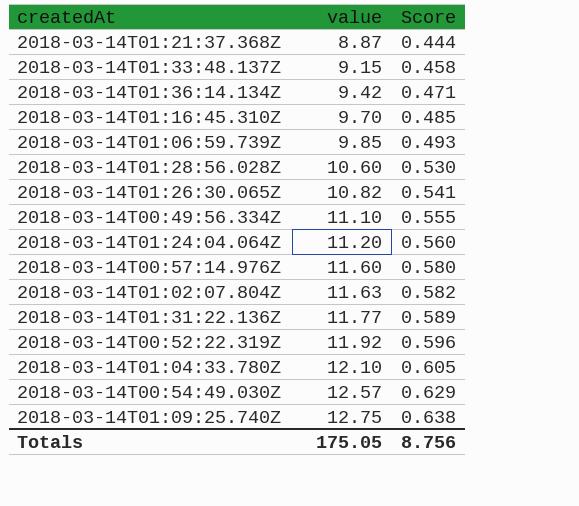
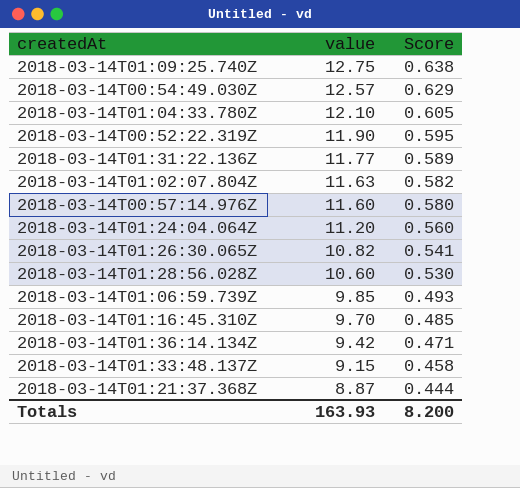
row order: value ascending -> value descending
row 2018-03-14T00:49:56.334Z: 11.10 | 0.555 -> none
2018-03-14T00:52:22.319Z | value: 11.92 -> 11.90
2018-03-14T00:52:22.319Z | Score: 0.596 -> 0.595
Totals | value: 175.05 -> 163.93
Totals | Score: 8.756 -> 8.200

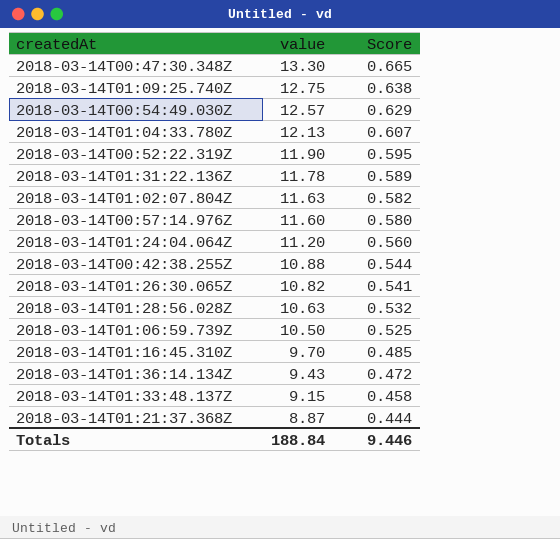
row 2018-03-14T00:47:30.348Z: none -> 13.30 | 0.665
2018-03-14T01:04:33.780Z | value: 12.10 -> 12.13
2018-03-14T01:04:33.780Z | Score: 0.605 -> 0.607
2018-03-14T01:31:22.136Z | value: 11.77 -> 11.78
row 2018-03-14T00:42:38.255Z: none -> 10.88 | 0.544
2018-03-14T01:28:56.028Z | value: 10.60 -> 10.63
2018-03-14T01:28:56.028Z | Score: 0.530 -> 0.532
2018-03-14T01:06:59.739Z | value: 9.85 -> 10.50
2018-03-14T01:06:59.739Z | Score: 0.493 -> 0.525
2018-03-14T01:36:14.134Z | value: 9.42 -> 9.43
2018-03-14T01:36:14.134Z | Score: 0.471 -> 0.472
Totals | value: 163.93 -> 188.84
Totals | Score: 8.200 -> 9.446

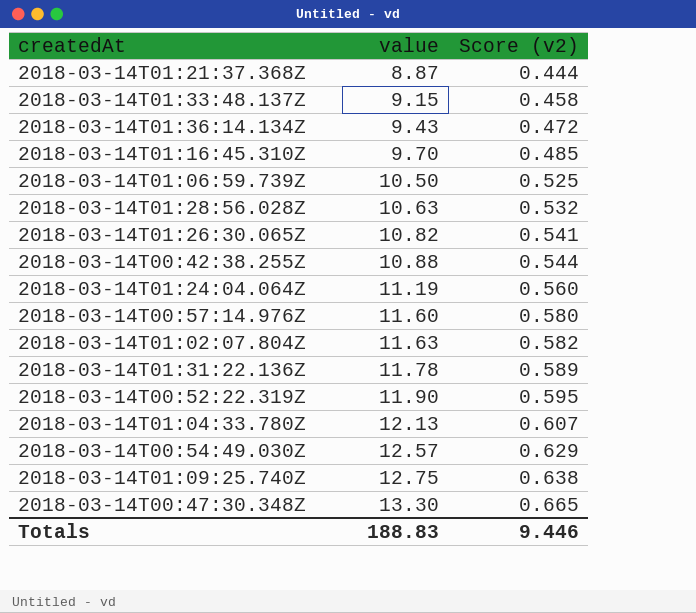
row order: value descending -> value ascending
column name: Score -> Score (v2)
2018-03-14T01:24:04.064Z | value: 11.20 -> 11.19
Totals | value: 188.84 -> 188.83

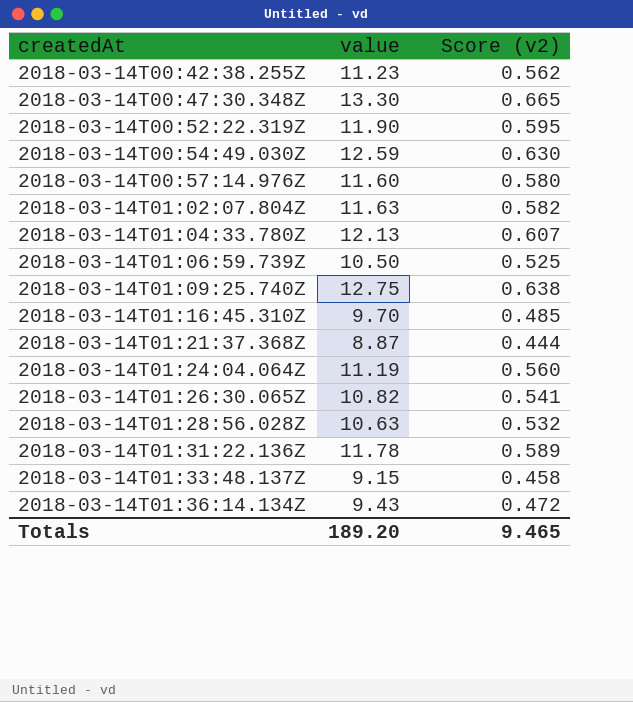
row order: value ascending -> createdAt ascending
2018-03-14T00:42:38.255Z | value: 10.88 -> 11.23
2018-03-14T00:42:38.255Z | Score (v2): 0.544 -> 0.562
2018-03-14T00:54:49.030Z | value: 12.57 -> 12.59
2018-03-14T00:54:49.030Z | Score (v2): 0.629 -> 0.630
Totals | value: 188.83 -> 189.20
Totals | Score (v2): 9.446 -> 9.465

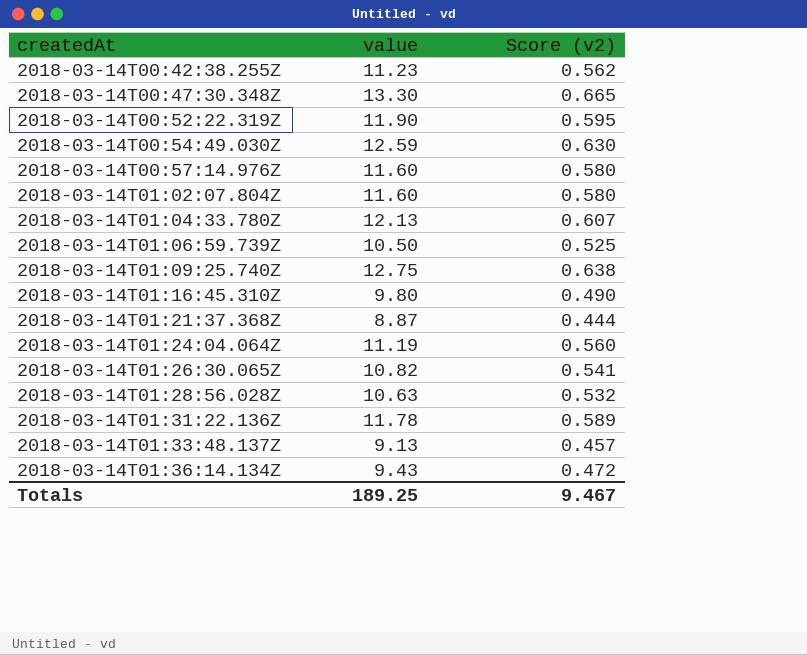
2018-03-14T01:02:07.804Z | value: 11.63 -> 11.60
2018-03-14T01:02:07.804Z | Score (v2): 0.582 -> 0.580
2018-03-14T01:16:45.310Z | value: 9.70 -> 9.80
2018-03-14T01:16:45.310Z | Score (v2): 0.485 -> 0.490
2018-03-14T01:33:48.137Z | value: 9.15 -> 9.13
2018-03-14T01:33:48.137Z | Score (v2): 0.458 -> 0.457
Totals | value: 189.20 -> 189.25
Totals | Score (v2): 9.465 -> 9.467

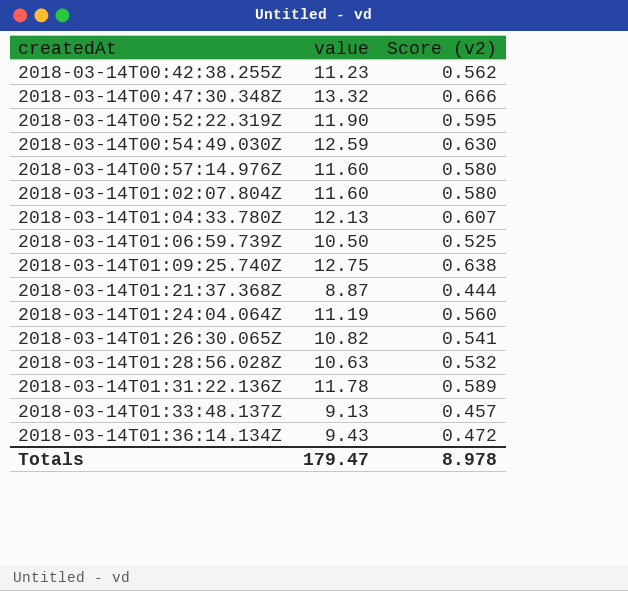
row 2018-03-14T01:16:45.310Z: 9.80 | 0.490 -> none
2018-03-14T00:47:30.348Z | value: 13.30 -> 13.32
2018-03-14T00:47:30.348Z | Score (v2): 0.665 -> 0.666
Totals | value: 189.25 -> 179.47
Totals | Score (v2): 9.467 -> 8.978

